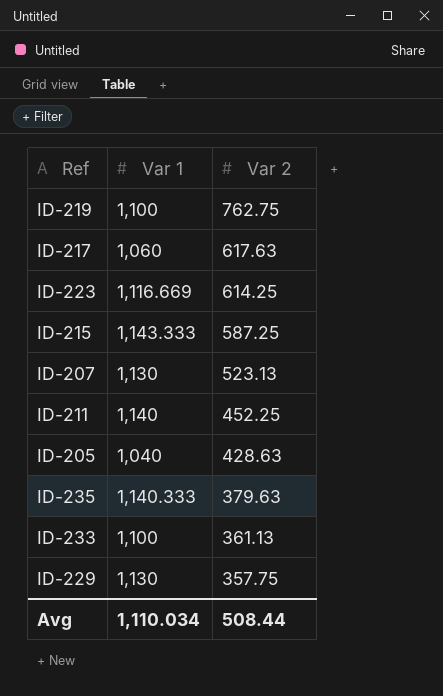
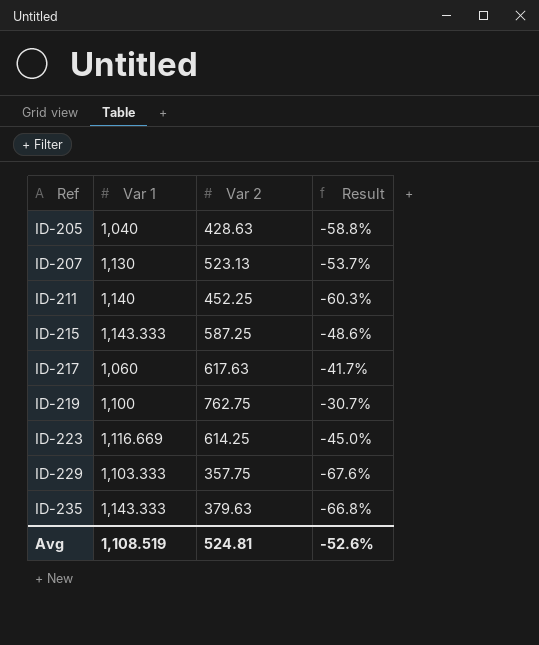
row order: Var 2 descending -> Ref ascending
column Result | formula: none -> ([Var 2] - [Var 1]) / [Var 1]
row ID-233: 1,100 | 361.13 -> none
ID-229 | Var 1: 1,130 -> 1,103.333
ID-235 | Var 1: 1,140.333 -> 1,143.333
Avg | Var 1: 1,110.034 -> 1,108.519
Avg | Var 2: 508.44 -> 524.81

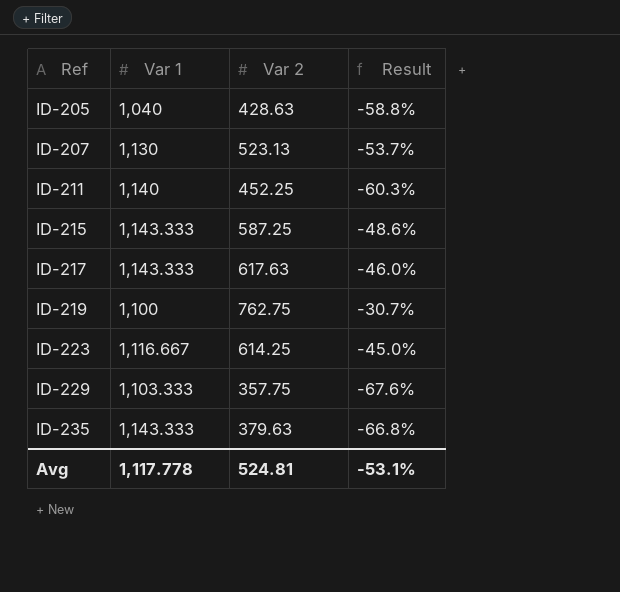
ID-217 | Var 1: 1,060 -> 1,143.333
ID-217 | Result: -41.7% -> -46.0%
ID-223 | Var 1: 1,116.669 -> 1,116.667
Avg | Var 1: 1,108.519 -> 1,117.778
Avg | Result: -52.6% -> -53.1%

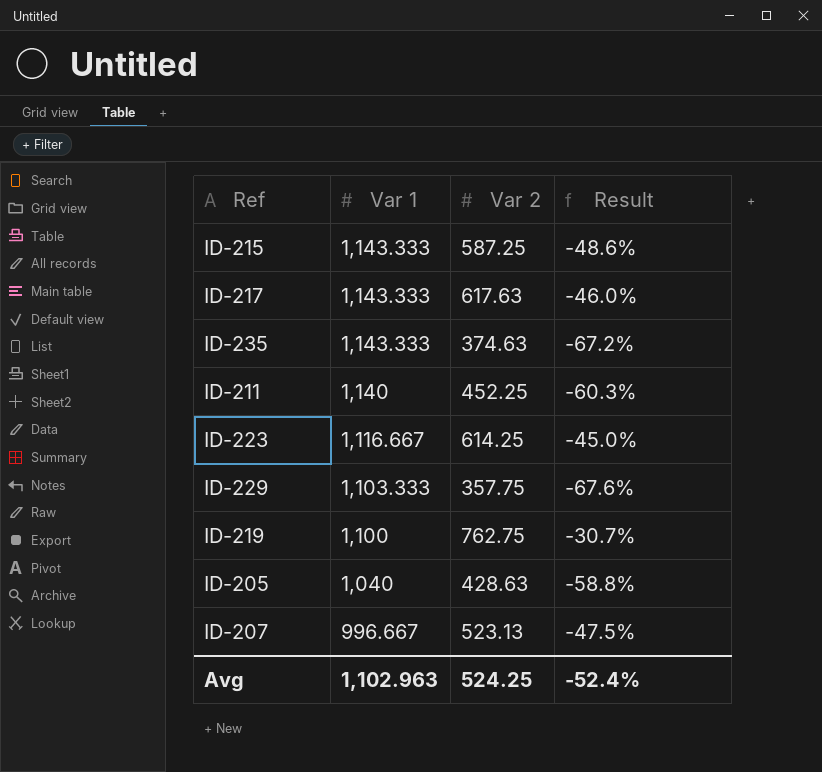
row order: Ref ascending -> Var 1 descending
ID-235 | Var 2: 379.63 -> 374.63
ID-235 | Result: -66.8% -> -67.2%
ID-207 | Var 1: 1,130 -> 996.667
ID-207 | Result: -53.7% -> -47.5%
Avg | Var 1: 1,117.778 -> 1,102.963
Avg | Var 2: 524.81 -> 524.25
Avg | Result: -53.1% -> -52.4%

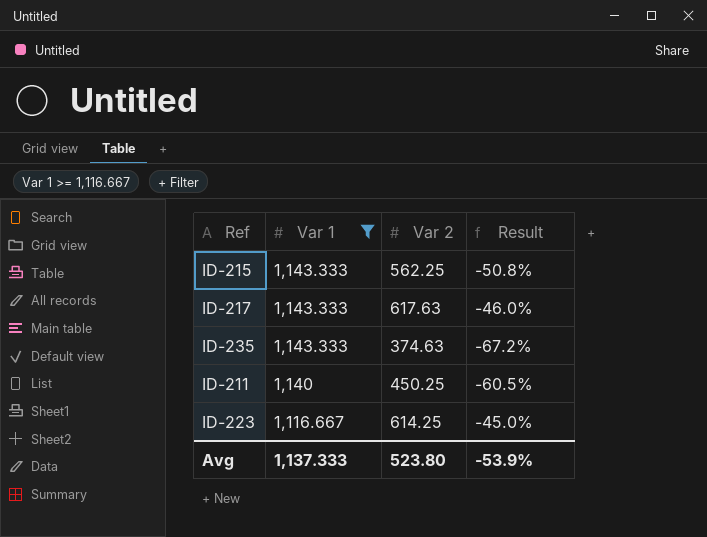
filter: none -> Var 1 >= 1,116.667
ID-215 | Var 2: 587.25 -> 562.25
ID-215 | Result: -48.6% -> -50.8%
ID-211 | Var 2: 452.25 -> 450.25
ID-211 | Result: -60.3% -> -60.5%
Avg | Var 1: 1,102.963 -> 1,137.333
Avg | Var 2: 524.25 -> 523.80
Avg | Result: -52.4% -> -53.9%

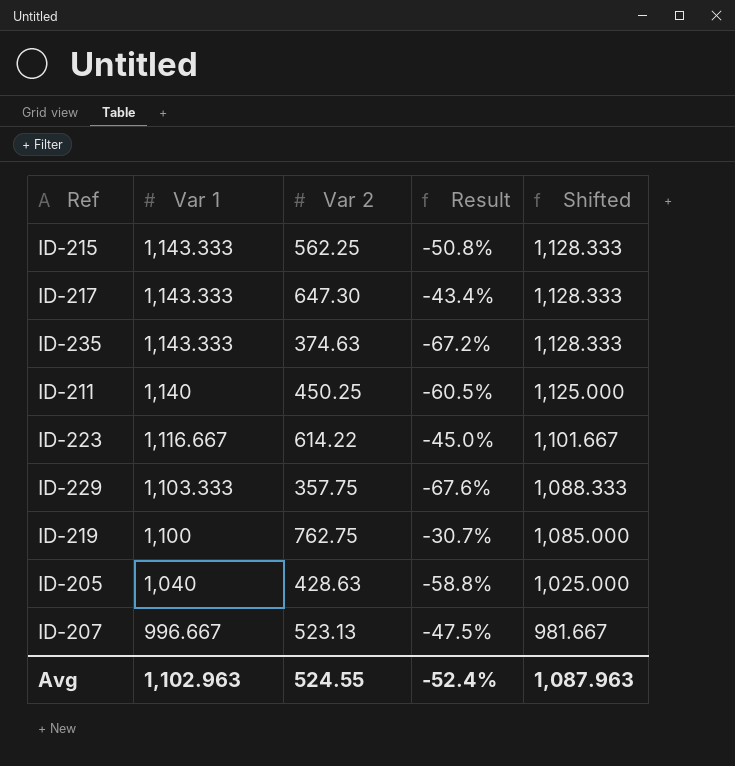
filter: Var 1 >= 1,116.667 -> none
column Shifted | formula: none -> [Var 1] - 15
ID-217 | Var 2: 617.63 -> 647.30
ID-217 | Result: -46.0% -> -43.4%
ID-223 | Var 2: 614.25 -> 614.22
Avg | Var 1: 1,137.333 -> 1,102.963
Avg | Var 2: 523.80 -> 524.55
Avg | Result: -53.9% -> -52.4%

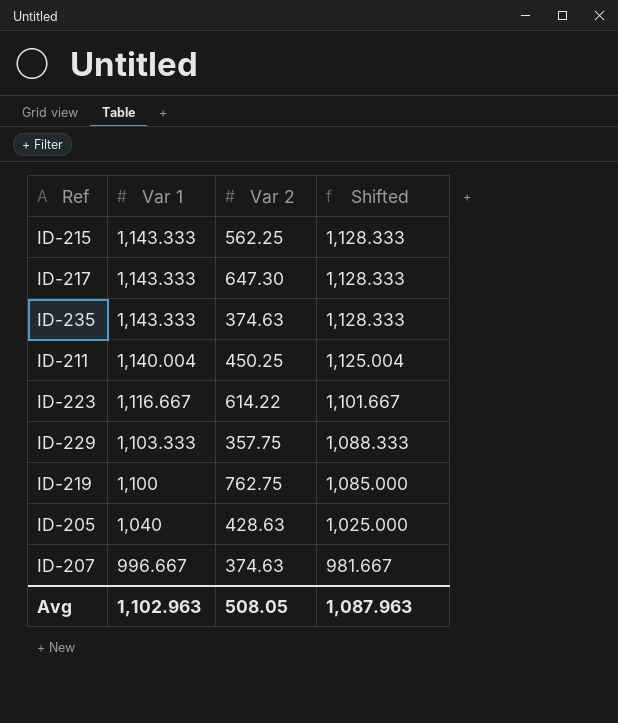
column Result | formula: ([Var 2] - [Var 1]) / [Var 1] -> none
ID-211 | Var 1: 1,140 -> 1,140.004
ID-211 | Shifted: 1,125.000 -> 1,125.004
ID-207 | Var 2: 523.13 -> 374.63
Avg | Var 2: 524.55 -> 508.05

